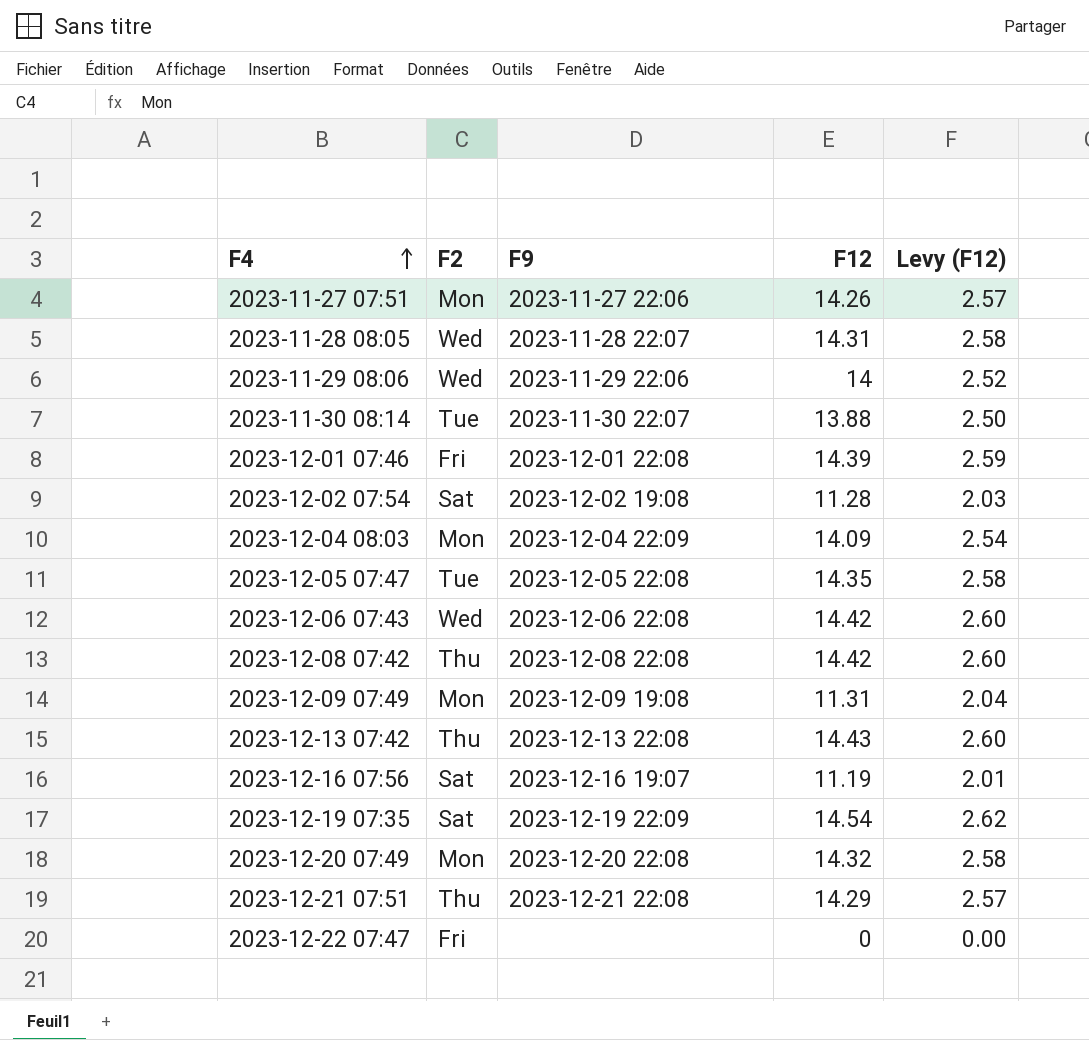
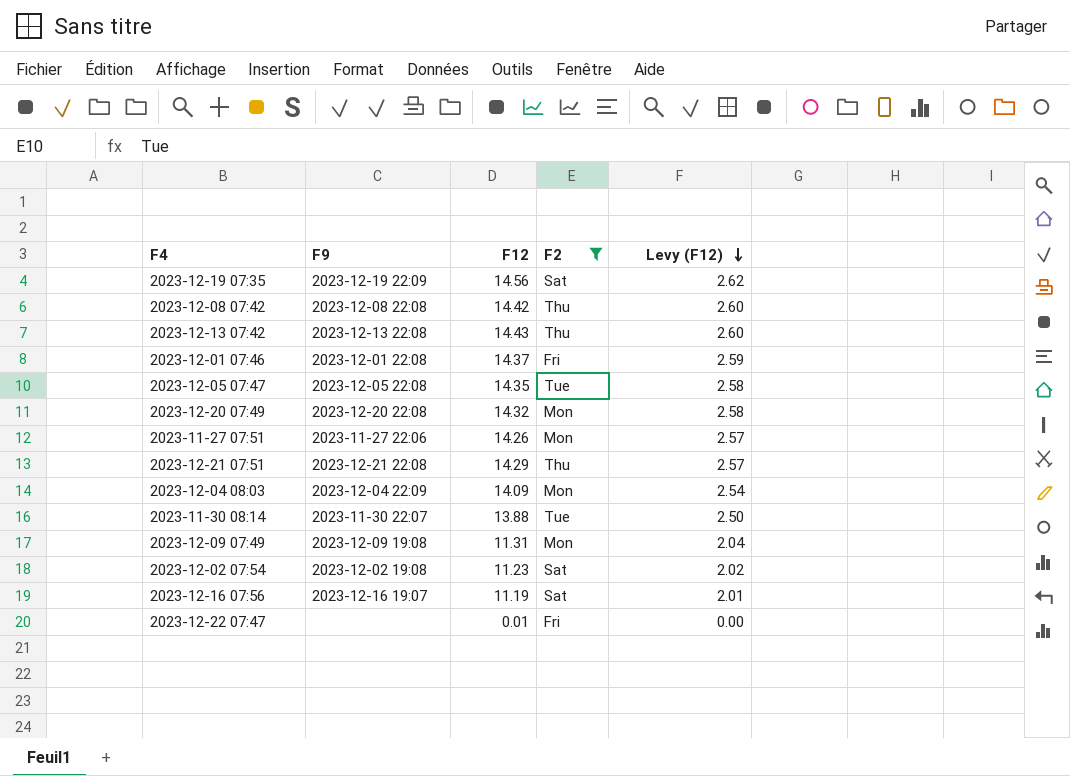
filter: none -> F2 != Wed
row order: F4 ascending -> Levy (F12) descending
column F2 | position: 2 -> 4
2023-12-19 07:35 | F12: 14.54 -> 14.56
2023-12-01 07:46 | F12: 14.39 -> 14.37
2023-12-02 07:54 | F12: 11.28 -> 11.23
2023-12-02 07:54 | Levy (F12): 2.03 -> 2.02
2023-12-22 07:47 | F12: 0 -> 0.01

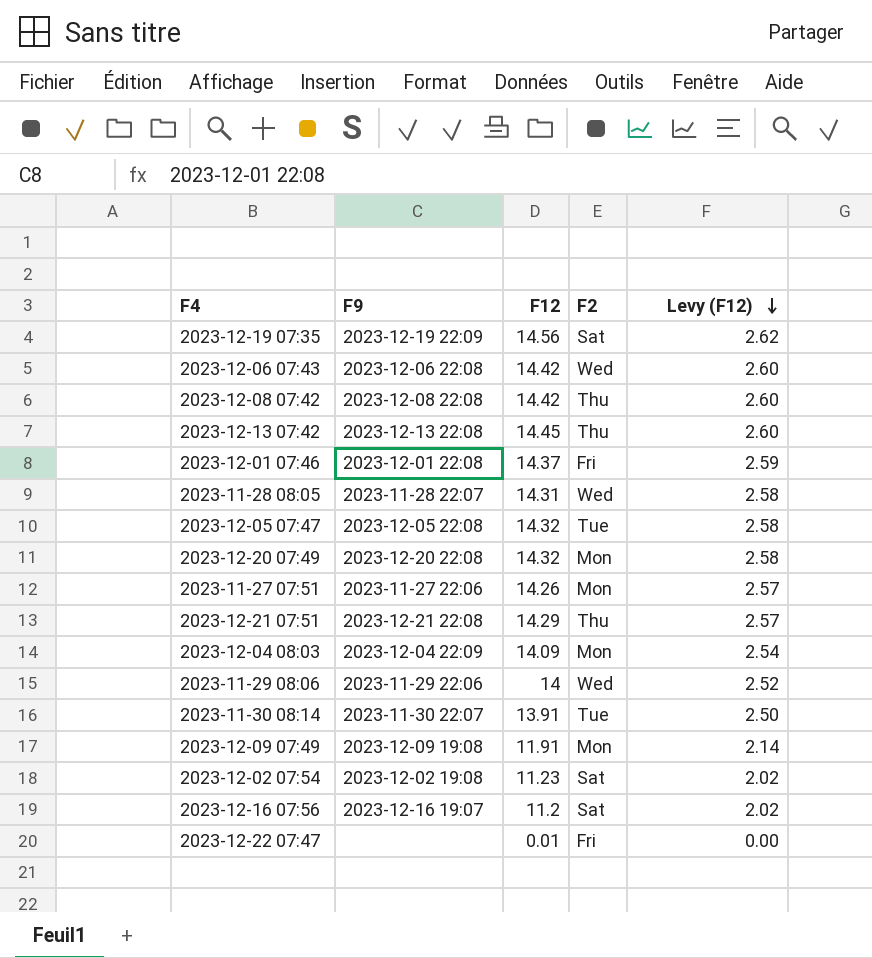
filter: F2 != Wed -> none
2023-12-13 07:42 | F12: 14.43 -> 14.45
2023-12-05 07:47 | F12: 14.35 -> 14.32
2023-11-30 08:14 | F12: 13.88 -> 13.91
2023-12-09 07:49 | F12: 11.31 -> 11.91
2023-12-09 07:49 | Levy (F12): 2.04 -> 2.14
2023-12-16 07:56 | F12: 11.19 -> 11.2
2023-12-16 07:56 | Levy (F12): 2.01 -> 2.02

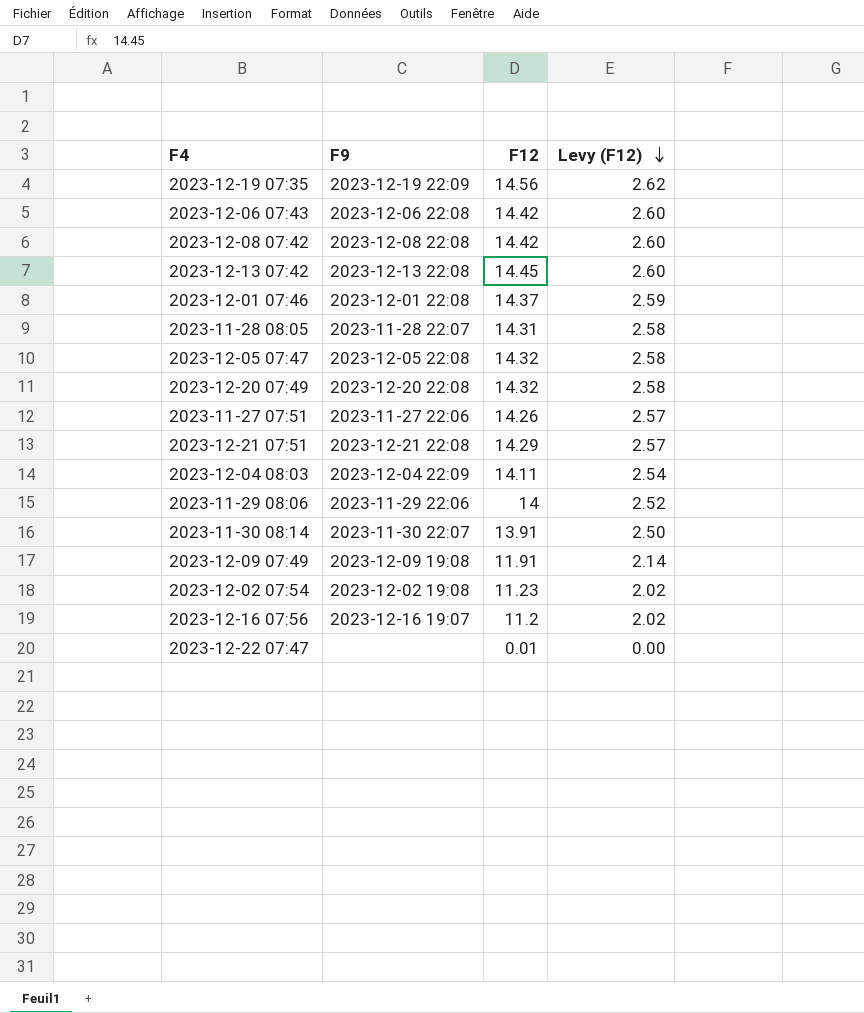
column F2 | position: 4 -> none
2023-12-04 08:03 | F12: 14.09 -> 14.11

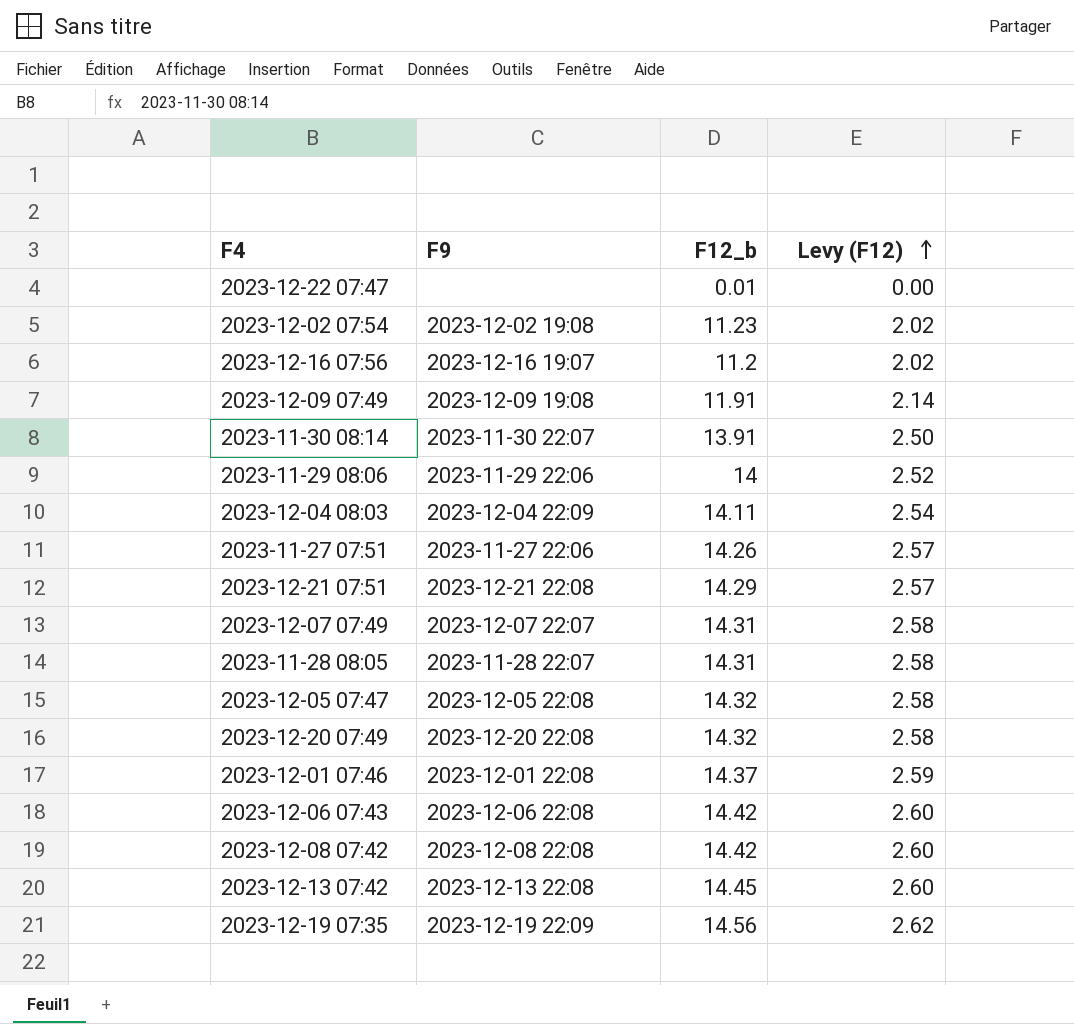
row order: Levy (F12) descending -> Levy (F12) ascending
column name: F12 -> F12_b
row 2023-12-07 07:49: none -> 2023-12-07 22:07 | 14.31 | 2.58

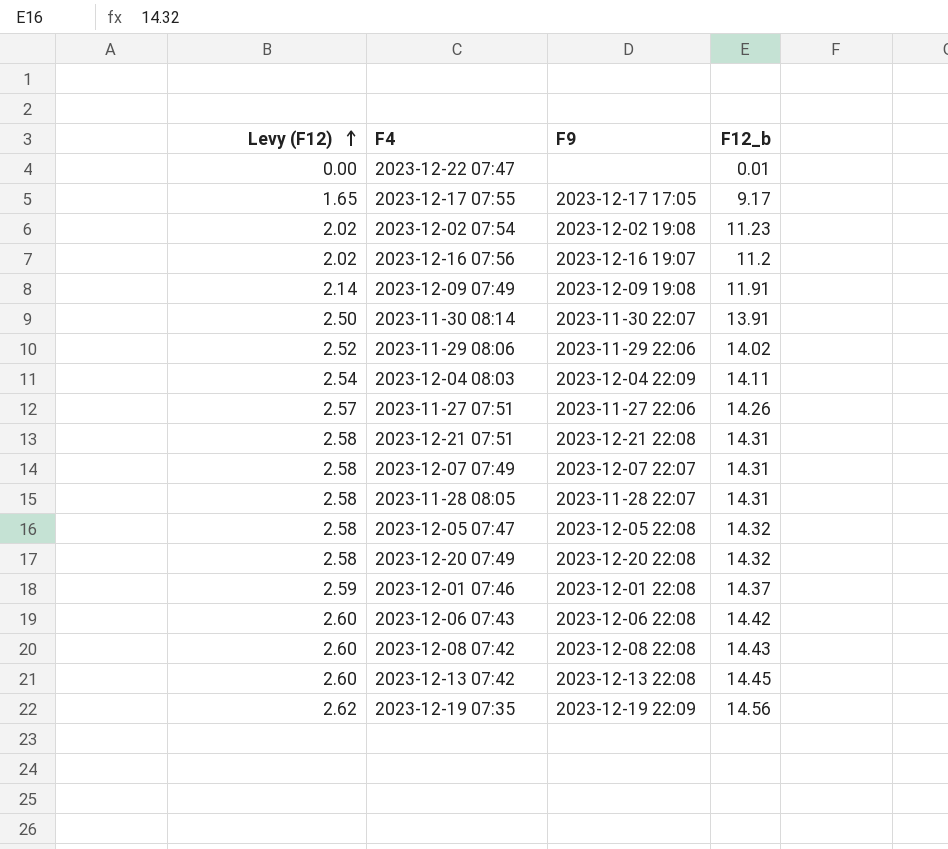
column Levy (F12) | position: 4 -> 1
row 2023-12-17 07:55: none -> 1.65 | 2023-12-17 17:05 | 9.17
2023-11-29 08:06 | F12_b: 14 -> 14.02
2023-12-21 07:51 | Levy (F12): 2.57 -> 2.58
2023-12-21 07:51 | F12_b: 14.29 -> 14.31
2023-12-08 07:42 | F12_b: 14.42 -> 14.43

